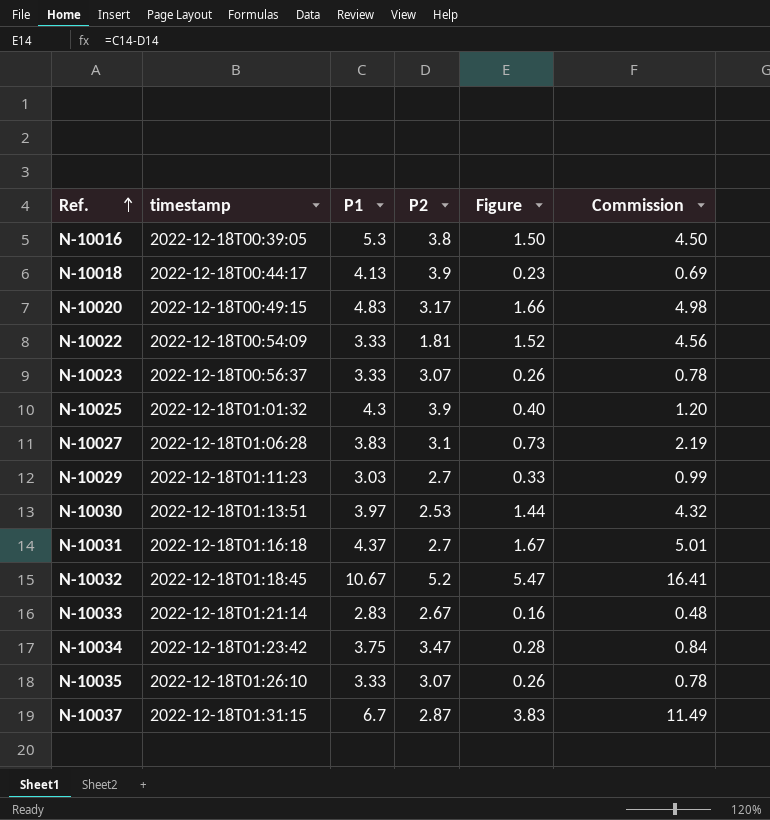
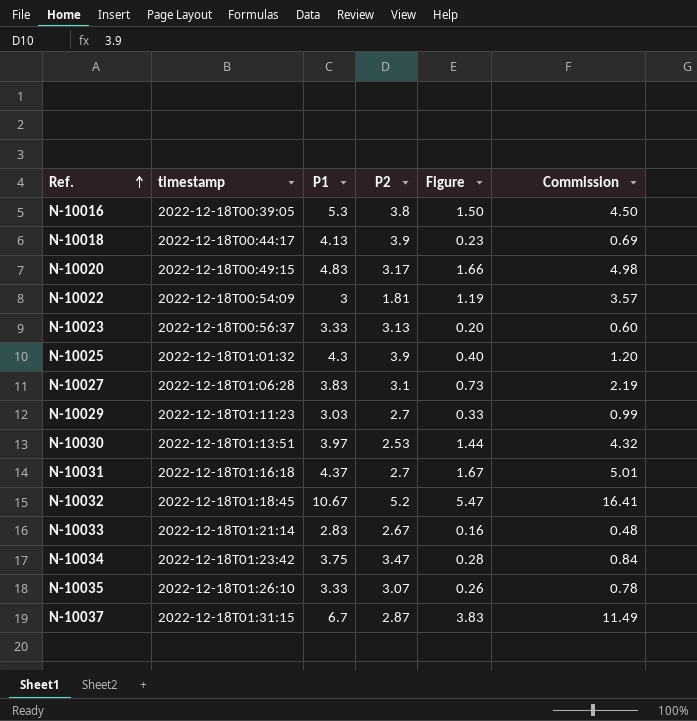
N-10022 | P1: 3.33 -> 3
N-10022 | Figure: 1.52 -> 1.19
N-10022 | Commission: 4.56 -> 3.57
N-10023 | P2: 3.07 -> 3.13
N-10023 | Figure: 0.26 -> 0.20
N-10023 | Commission: 0.78 -> 0.60

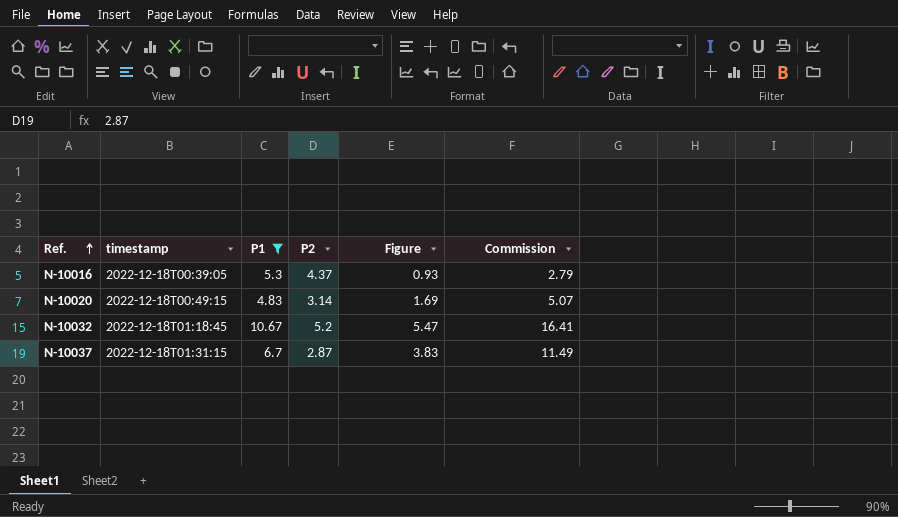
filter: none -> P1 >= 4.83
N-10016 | P2: 3.8 -> 4.37
N-10016 | Figure: 1.50 -> 0.93
N-10016 | Commission: 4.50 -> 2.79
N-10020 | P2: 3.17 -> 3.14
N-10020 | Figure: 1.66 -> 1.69
N-10020 | Commission: 4.98 -> 5.07

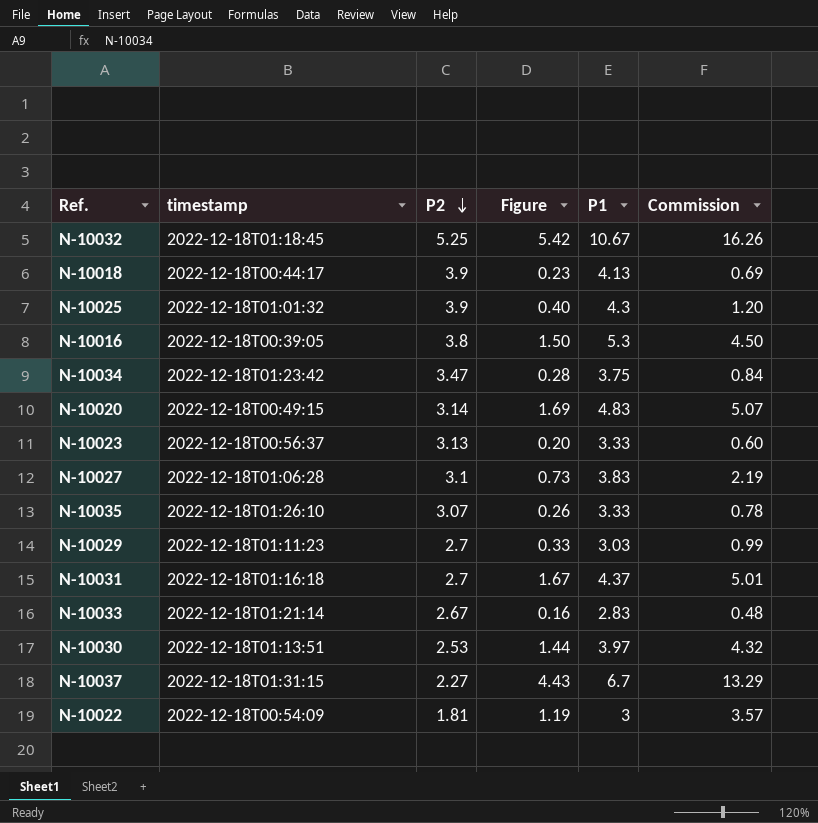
filter: P1 >= 4.83 -> none
row order: Ref. ascending -> P2 descending
column P1 | position: 3 -> 5
N-10032 | P2: 5.2 -> 5.25
N-10032 | Figure: 5.47 -> 5.42
N-10032 | Commission: 16.41 -> 16.26
N-10016 | P2: 4.37 -> 3.8
N-10016 | Figure: 0.93 -> 1.50
N-10016 | Commission: 2.79 -> 4.50
N-10037 | P2: 2.87 -> 2.27
N-10037 | Figure: 3.83 -> 4.43
N-10037 | Commission: 11.49 -> 13.29

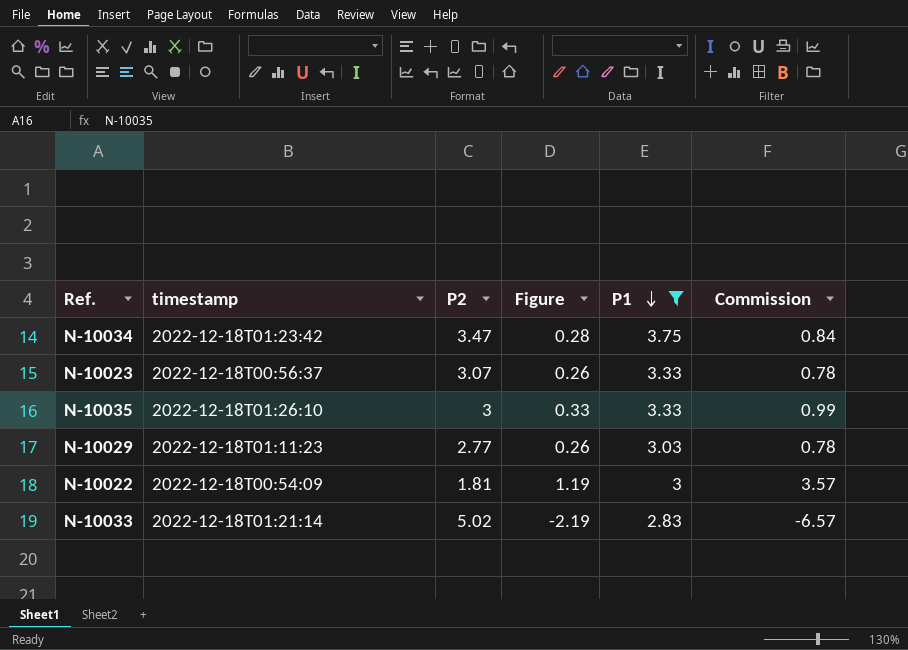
filter: none -> P1 <= 3.75
row order: P2 descending -> P1 descending
N-10023 | P2: 3.13 -> 3.07
N-10023 | Figure: 0.20 -> 0.26
N-10023 | Commission: 0.60 -> 0.78
N-10035 | P2: 3.07 -> 3
N-10035 | Figure: 0.26 -> 0.33
N-10035 | Commission: 0.78 -> 0.99
N-10029 | P2: 2.7 -> 2.77
N-10029 | Figure: 0.33 -> 0.26
N-10029 | Commission: 0.99 -> 0.78
N-10033 | P2: 2.67 -> 5.02
N-10033 | Figure: 0.16 -> -2.19
N-10033 | Commission: 0.48 -> -6.57

